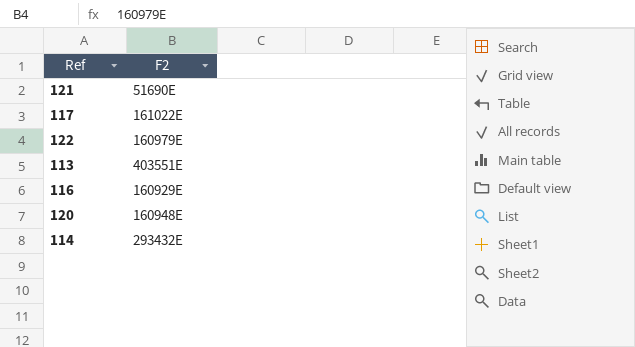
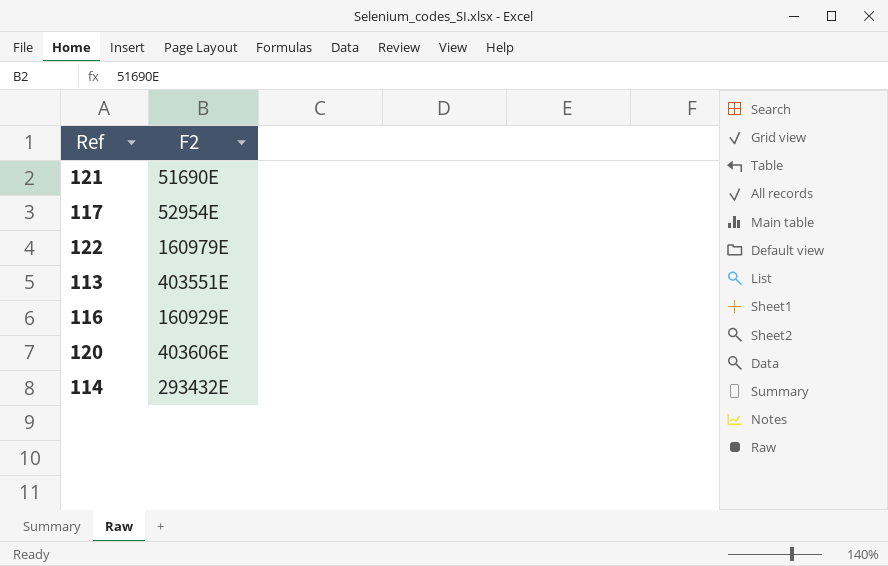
117 | F2: 161022E -> 52954E
120 | F2: 160948E -> 403606E

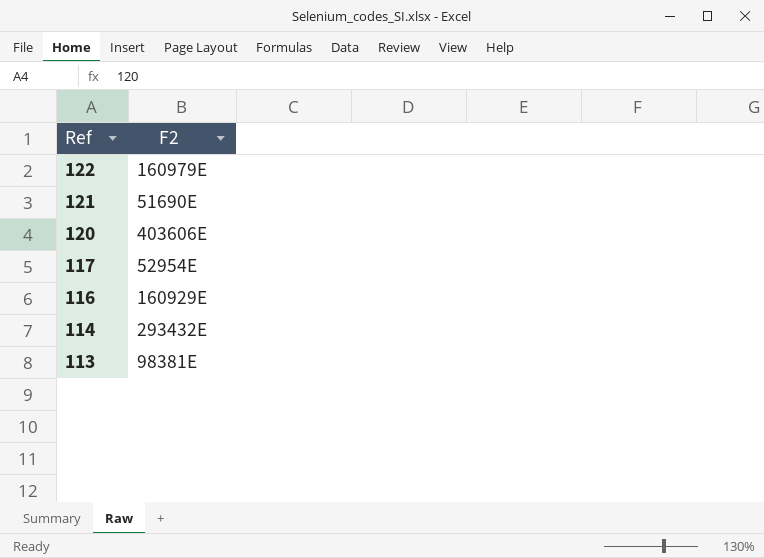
row order: none -> Ref descending
113 | F2: 403551E -> 98381E

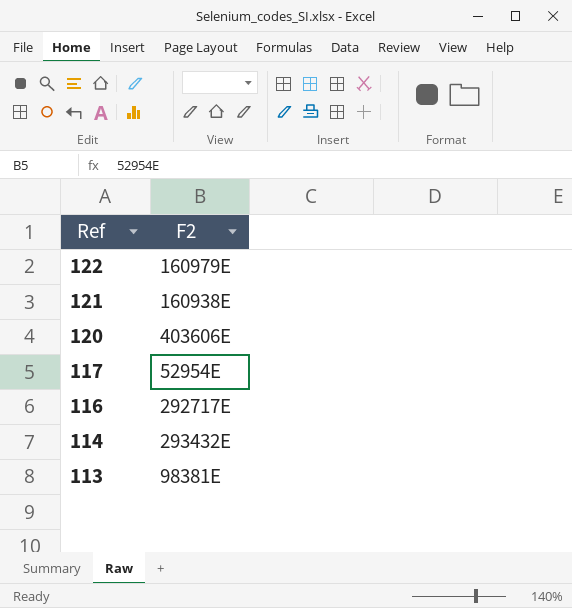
121 | F2: 51690E -> 160938E
116 | F2: 160929E -> 292717E

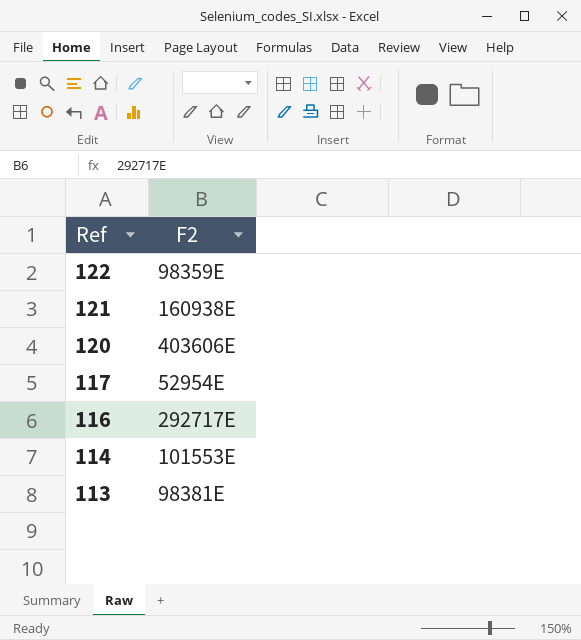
122 | F2: 160979E -> 98359E
114 | F2: 293432E -> 101553E

